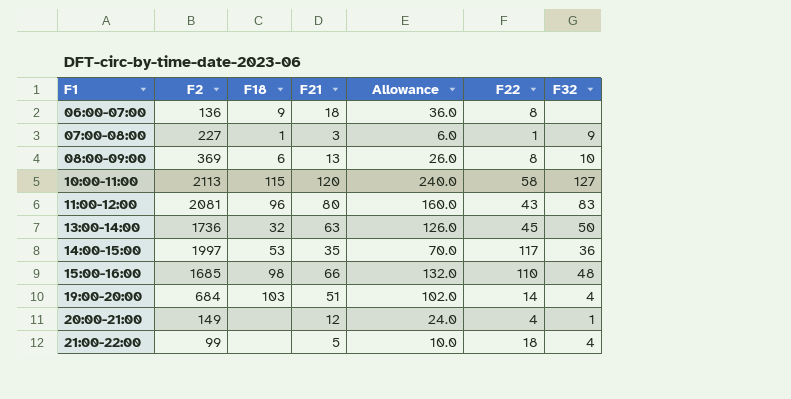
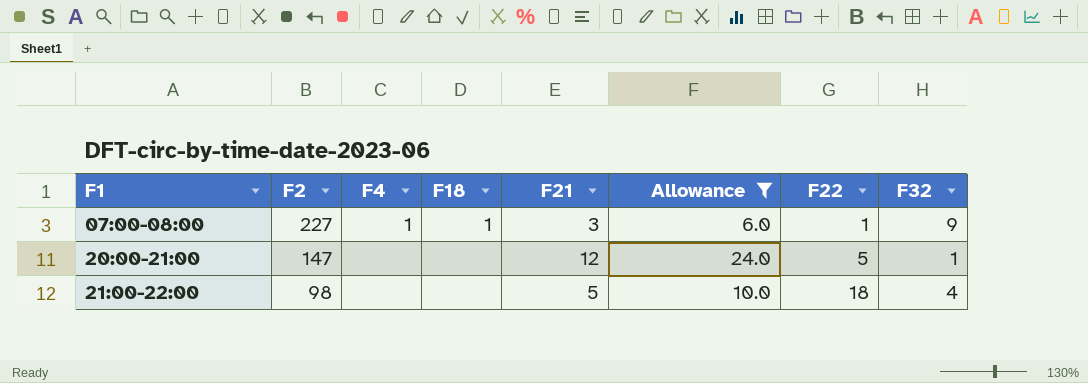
filter: none -> Allowance <= 24.0
column F4 | position: none -> 3
20:00-21:00 | F2: 149 -> 147
20:00-21:00 | F22: 4 -> 5
21:00-22:00 | F2: 99 -> 98

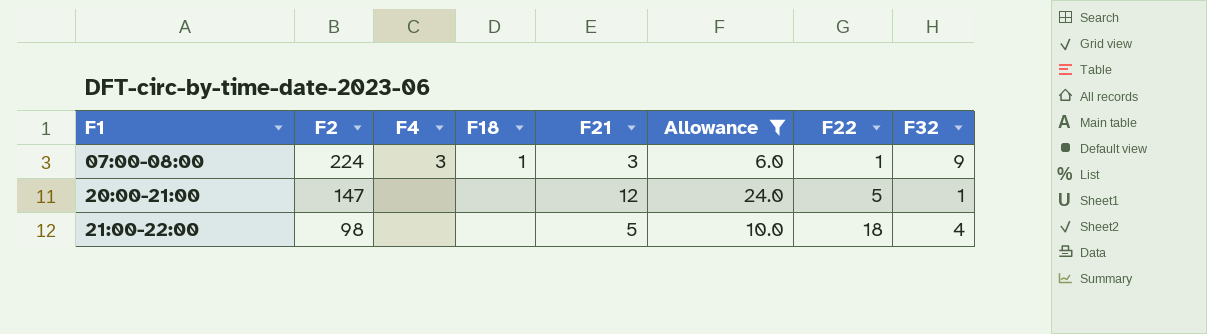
07:00-08:00 | F2: 227 -> 224
07:00-08:00 | F4: 1 -> 3

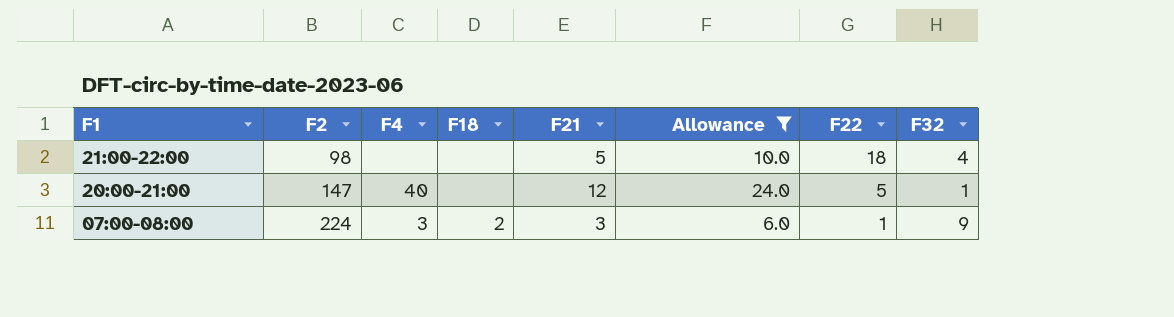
row order: F1 ascending -> F1 descending
20:00-21:00 | F4: none -> 40
07:00-08:00 | F18: 1 -> 2

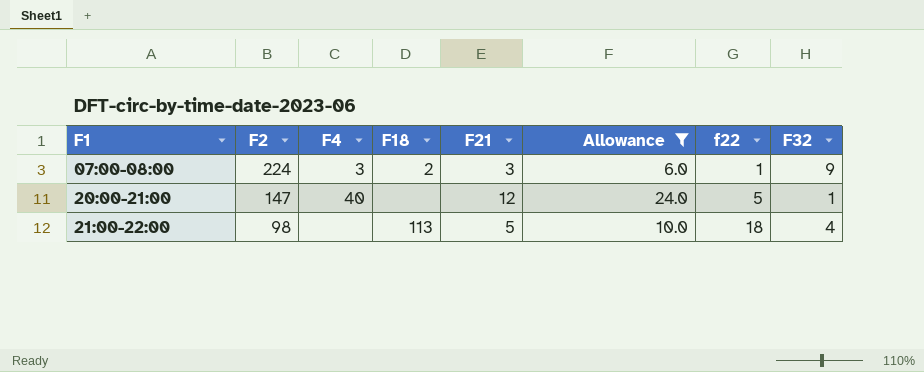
row order: F1 descending -> F1 ascending
column name: F22 -> f22
21:00-22:00 | F18: none -> 113

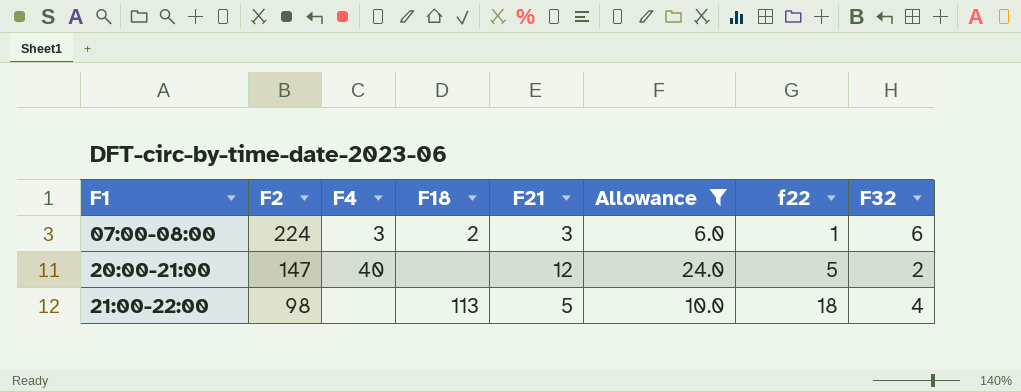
07:00-08:00 | F32: 9 -> 6
20:00-21:00 | F32: 1 -> 2

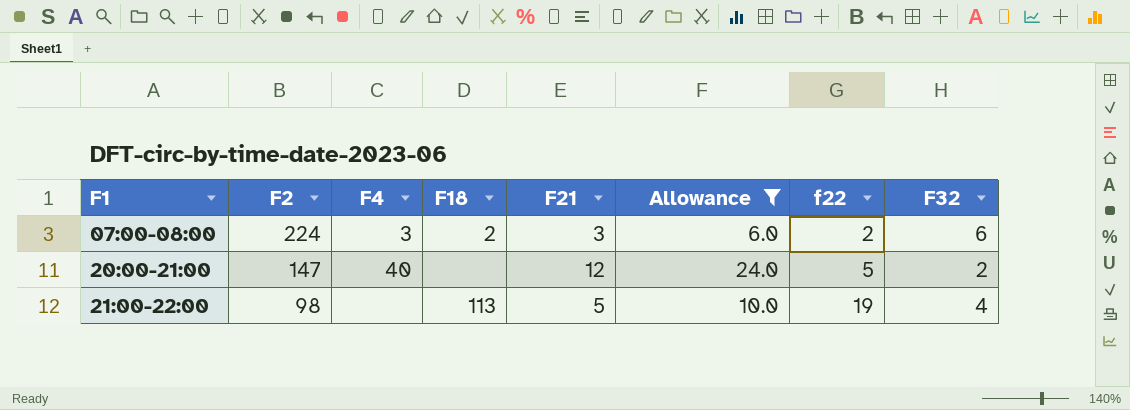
07:00-08:00 | f22: 1 -> 2
21:00-22:00 | f22: 18 -> 19

